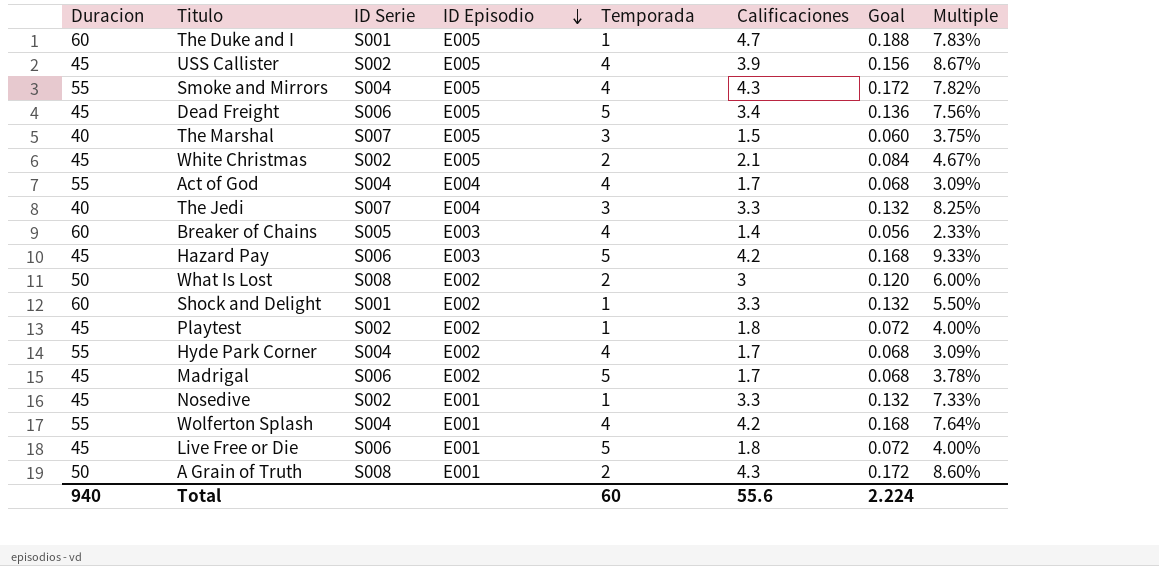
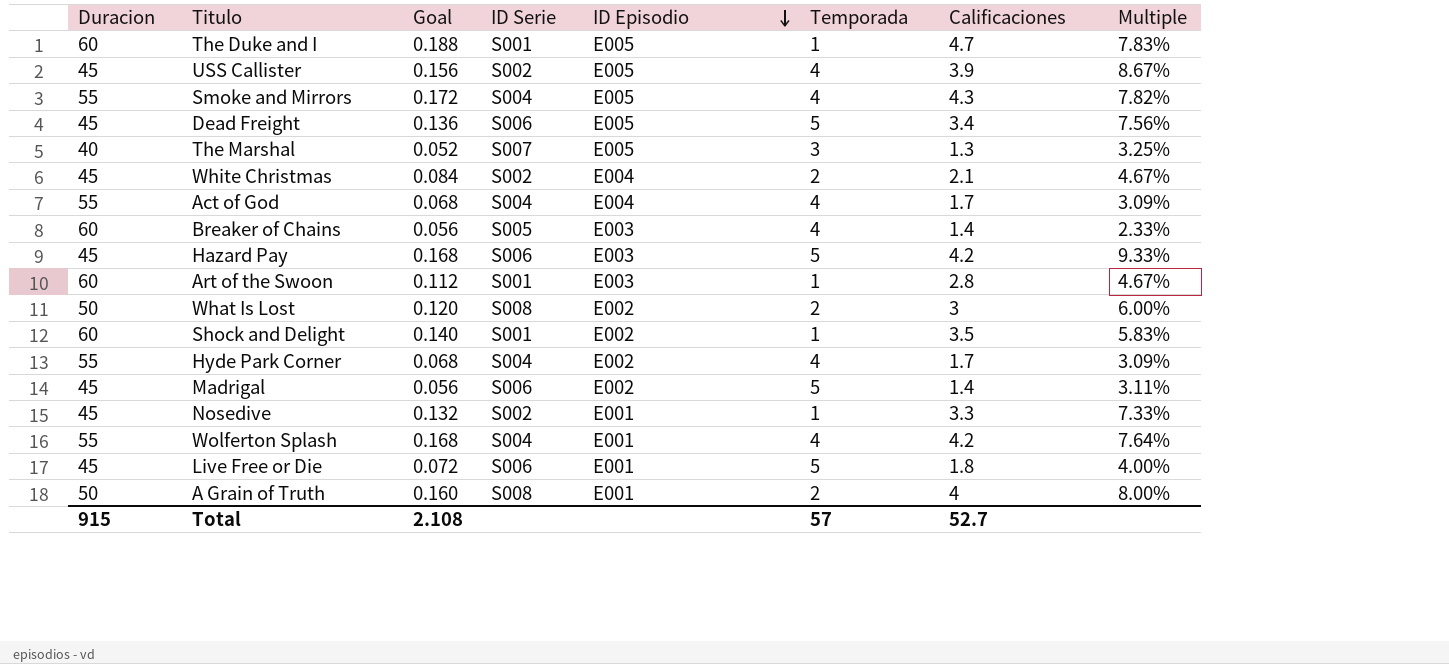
column Goal | position: 7 -> 3
row The Jedi: 40 | S007 | E004 | 3 | 3.3 | 0.132 | 8.25% -> none
row Playtest: 45 | S002 | E002 | 1 | 1.8 | 0.072 | 4.00% -> none
The Marshal | Goal: 0.060 -> 0.052
The Marshal | Calificaciones: 1.5 -> 1.3
The Marshal | Multiple: 3.75% -> 3.25%
White Christmas | ID Episodio: E005 -> E004
row Art of the Swoon: none -> 60 | 0.112 | S001 | E003 | 1 | 2.8 | 4.67%
Shock and Delight | Goal: 0.132 -> 0.140
Shock and Delight | Calificaciones: 3.3 -> 3.5
Shock and Delight | Multiple: 5.50% -> 5.83%
Madrigal | Goal: 0.068 -> 0.056
Madrigal | Calificaciones: 1.7 -> 1.4
Madrigal | Multiple: 3.78% -> 3.11%
A Grain of Truth | Goal: 0.172 -> 0.160
A Grain of Truth | Calificaciones: 4.3 -> 4
A Grain of Truth | Multiple: 8.60% -> 8.00%
Total | Duracion: 940 -> 915
Total | Goal: 2.224 -> 2.108
Total | Temporada: 60 -> 57
Total | Calificaciones: 55.6 -> 52.7

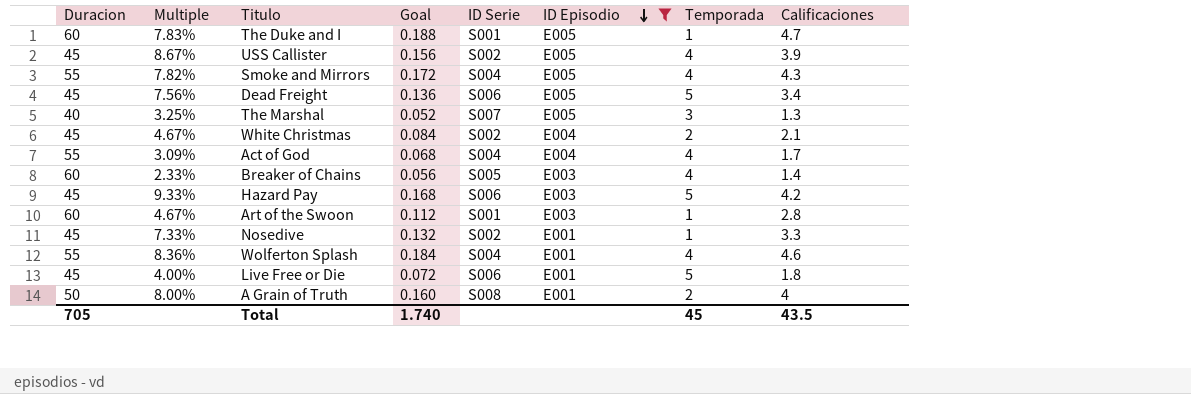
filter: none -> ID Episodio != E002
column Multiple | position: 8 -> 2
Wolferton Splash | Multiple: 7.64% -> 8.36%
Wolferton Splash | Goal: 0.168 -> 0.184
Wolferton Splash | Calificaciones: 4.2 -> 4.6
Total | Duracion: 915 -> 705
Total | Goal: 2.108 -> 1.740
Total | Temporada: 57 -> 45
Total | Calificaciones: 52.7 -> 43.5

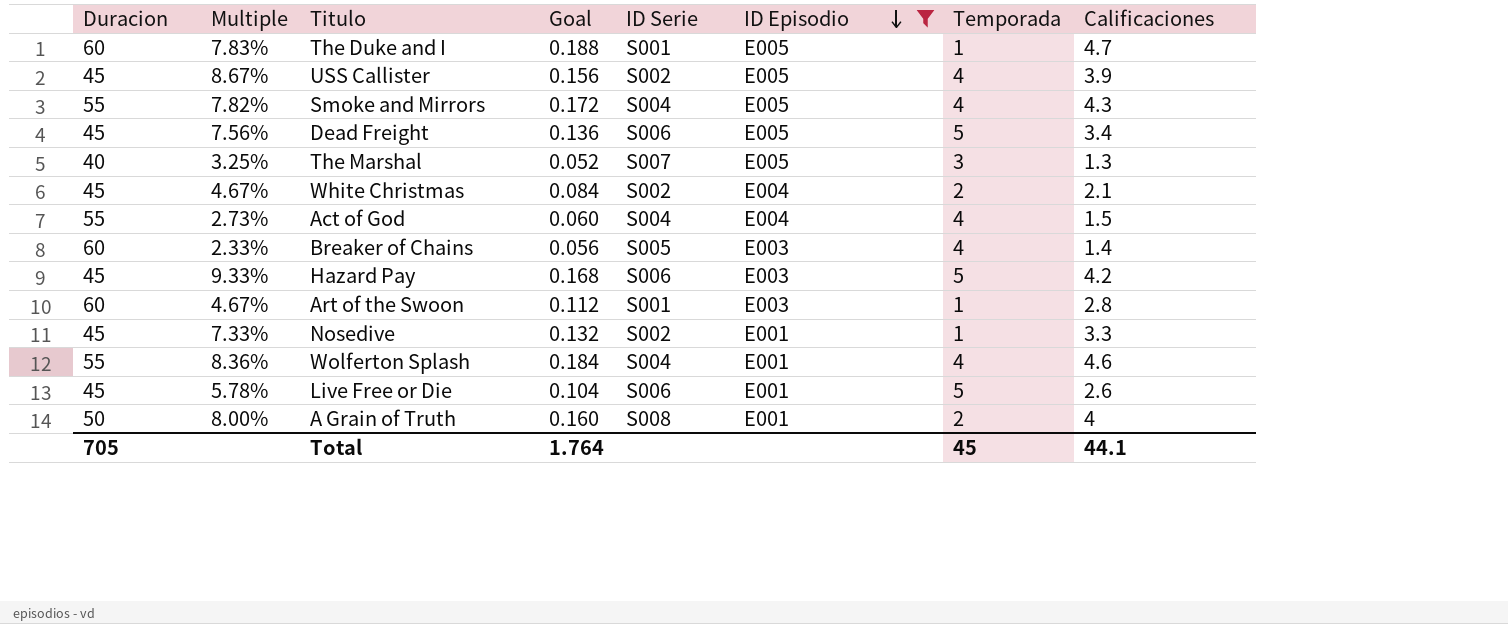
Act of God | Multiple: 3.09% -> 2.73%
Act of God | Goal: 0.068 -> 0.060
Act of God | Calificaciones: 1.7 -> 1.5
Live Free or Die | Multiple: 4.00% -> 5.78%
Live Free or Die | Goal: 0.072 -> 0.104
Live Free or Die | Calificaciones: 1.8 -> 2.6
Total | Goal: 1.740 -> 1.764
Total | Calificaciones: 43.5 -> 44.1

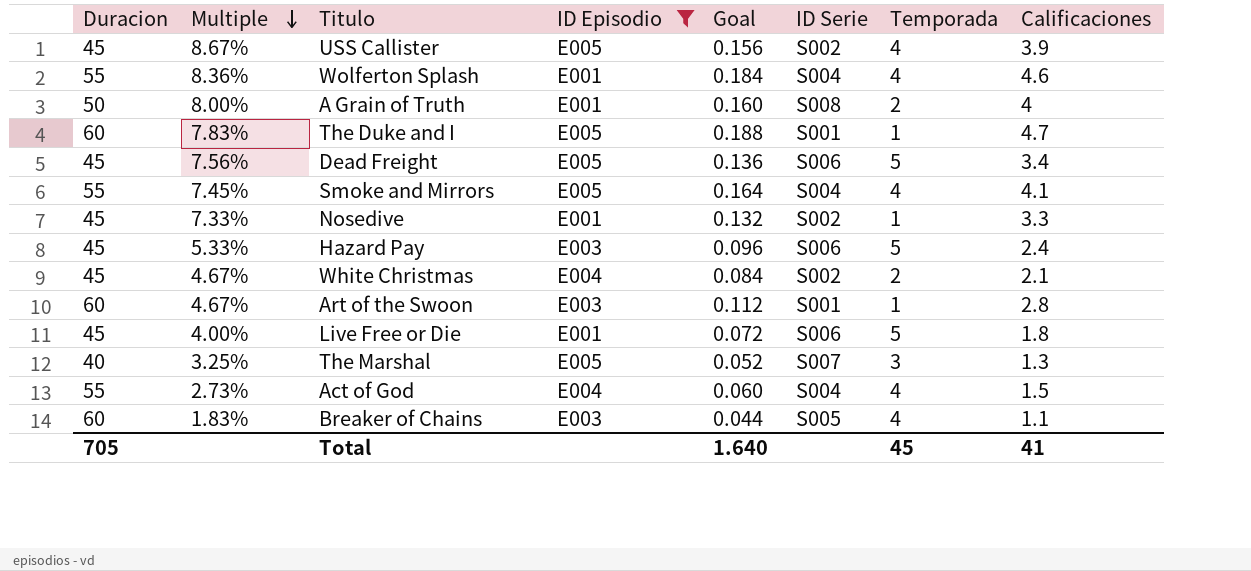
row order: ID Episodio descending -> Multiple descending
column ID Episodio | position: 6 -> 4
Smoke and Mirrors | Multiple: 7.82% -> 7.45%
Smoke and Mirrors | Goal: 0.172 -> 0.164
Smoke and Mirrors | Calificaciones: 4.3 -> 4.1
Hazard Pay | Multiple: 9.33% -> 5.33%
Hazard Pay | Goal: 0.168 -> 0.096
Hazard Pay | Calificaciones: 4.2 -> 2.4
Live Free or Die | Multiple: 5.78% -> 4.00%
Live Free or Die | Goal: 0.104 -> 0.072
Live Free or Die | Calificaciones: 2.6 -> 1.8
Breaker of Chains | Multiple: 2.33% -> 1.83%
Breaker of Chains | Goal: 0.056 -> 0.044
Breaker of Chains | Calificaciones: 1.4 -> 1.1
Total | Goal: 1.764 -> 1.640
Total | Calificaciones: 44.1 -> 41

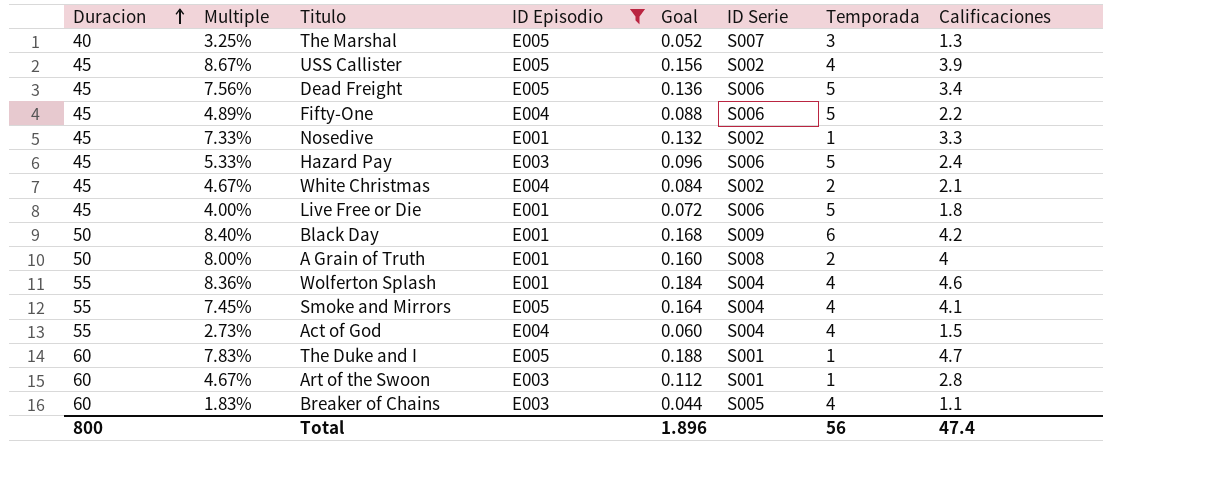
row order: Multiple descending -> Duracion ascending
row Fifty-One: none -> 45 | 4.89% | E004 | 0.088 | S006 | 5 | 2.2
row Black Day: none -> 50 | 8.40% | E001 | 0.168 | S009 | 6 | 4.2
Total | Duracion: 705 -> 800
Total | Goal: 1.640 -> 1.896
Total | Temporada: 45 -> 56
Total | Calificaciones: 41 -> 47.4

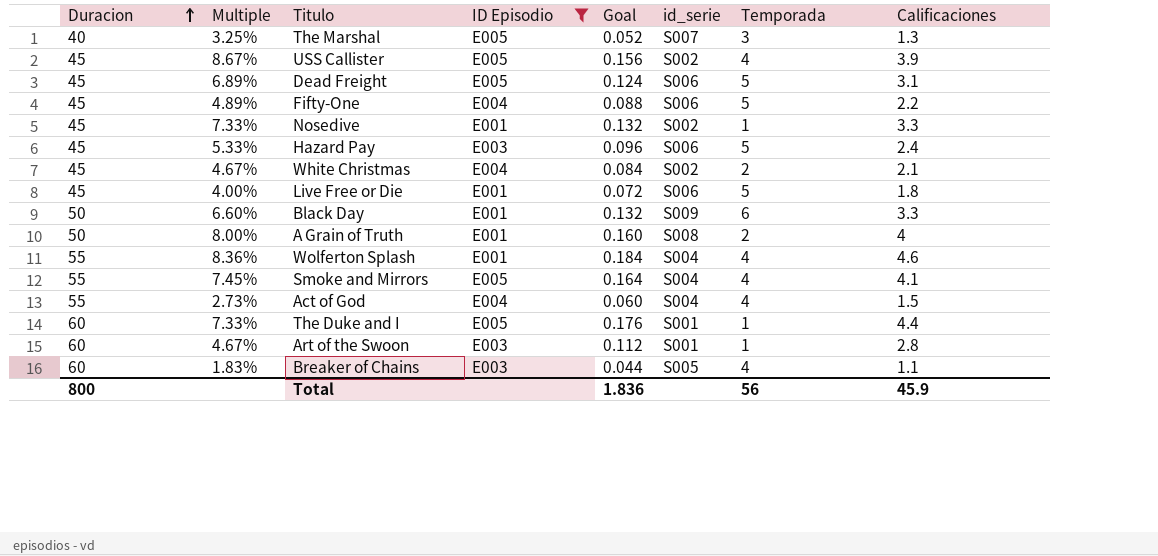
column name: ID Serie -> id_serie
Dead Freight | Multiple: 7.56% -> 6.89%
Dead Freight | Goal: 0.136 -> 0.124
Dead Freight | Calificaciones: 3.4 -> 3.1
Black Day | Multiple: 8.40% -> 6.60%
Black Day | Goal: 0.168 -> 0.132
Black Day | Calificaciones: 4.2 -> 3.3
The Duke and I | Multiple: 7.83% -> 7.33%
The Duke and I | Goal: 0.188 -> 0.176
The Duke and I | Calificaciones: 4.7 -> 4.4
Total | Goal: 1.896 -> 1.836
Total | Calificaciones: 47.4 -> 45.9

